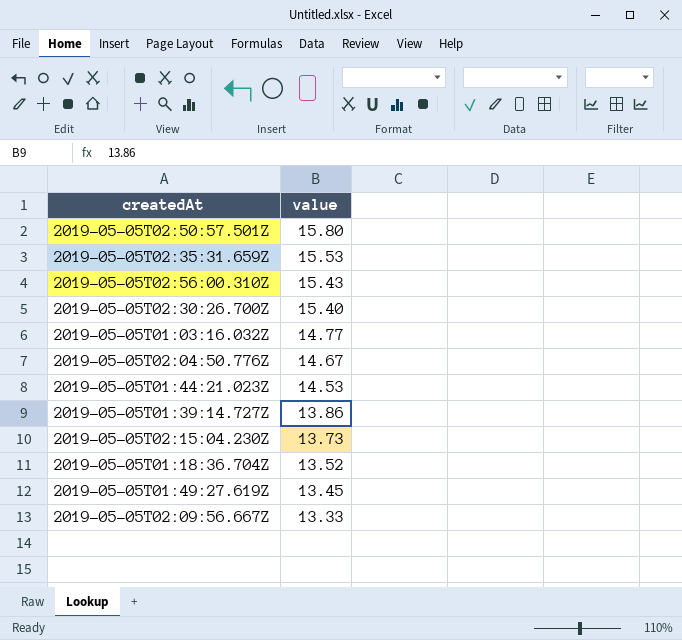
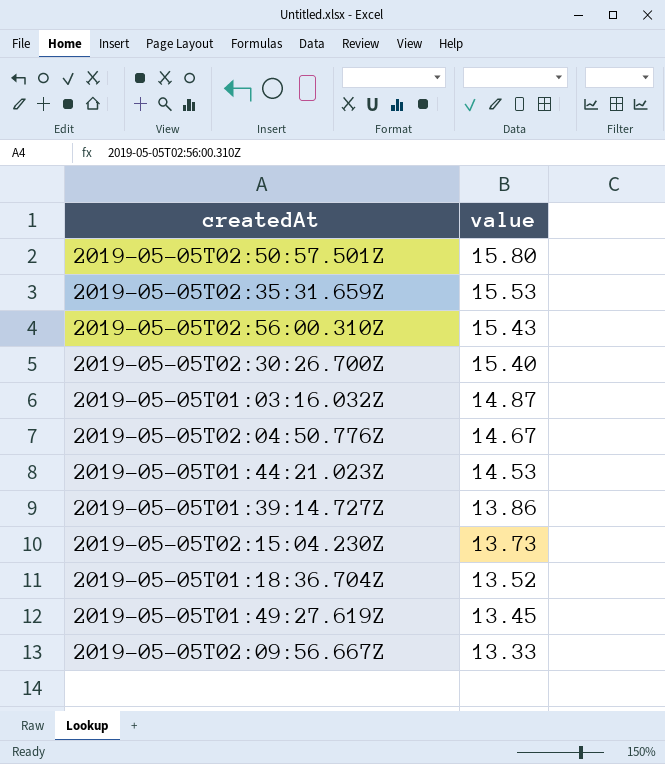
2019-05-05T01:03:16.032Z | value: 14.77 -> 14.87

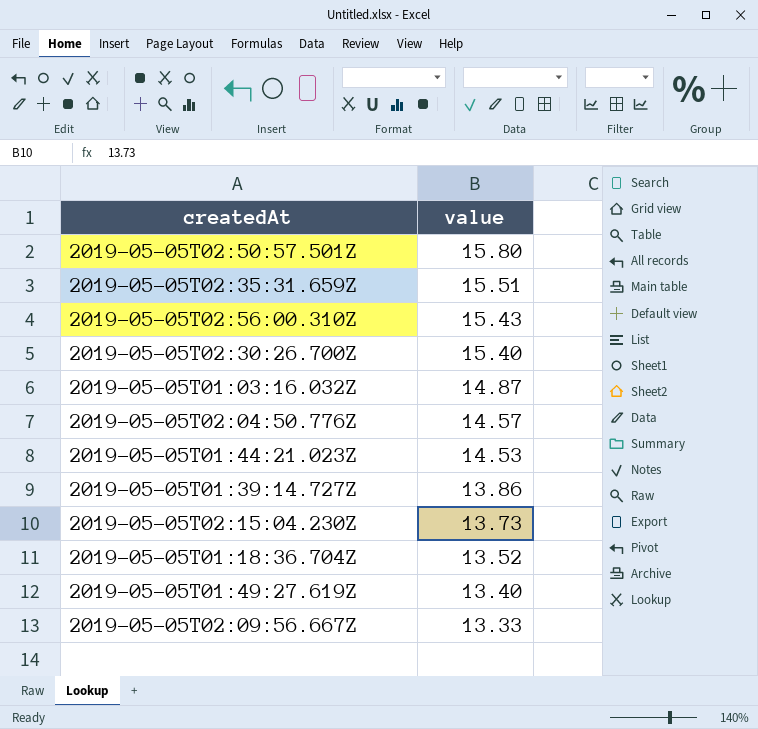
2019-05-05T02:35:31.659Z | value: 15.53 -> 15.51
2019-05-05T02:04:50.776Z | value: 14.67 -> 14.57
2019-05-05T01:49:27.619Z | value: 13.45 -> 13.40

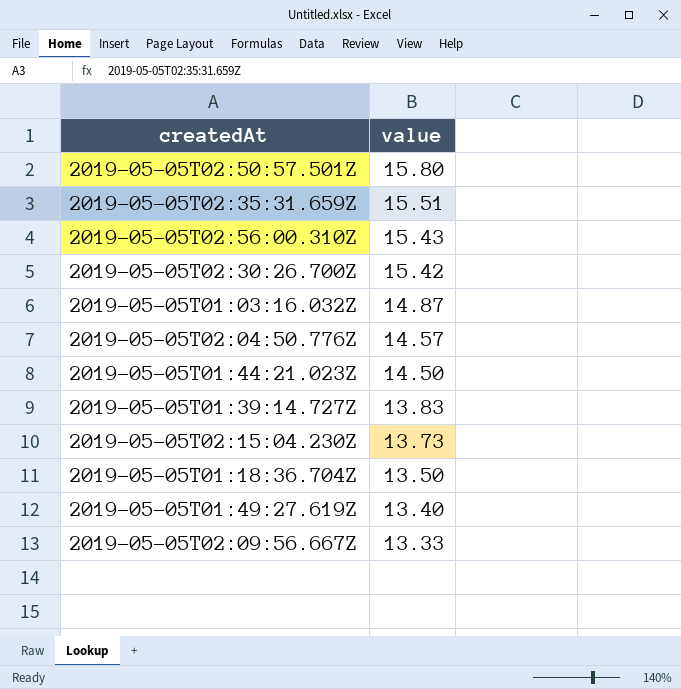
2019-05-05T02:30:26.700Z | value: 15.40 -> 15.42
2019-05-05T01:44:21.023Z | value: 14.53 -> 14.50
2019-05-05T01:39:14.727Z | value: 13.86 -> 13.83
2019-05-05T01:18:36.704Z | value: 13.52 -> 13.50

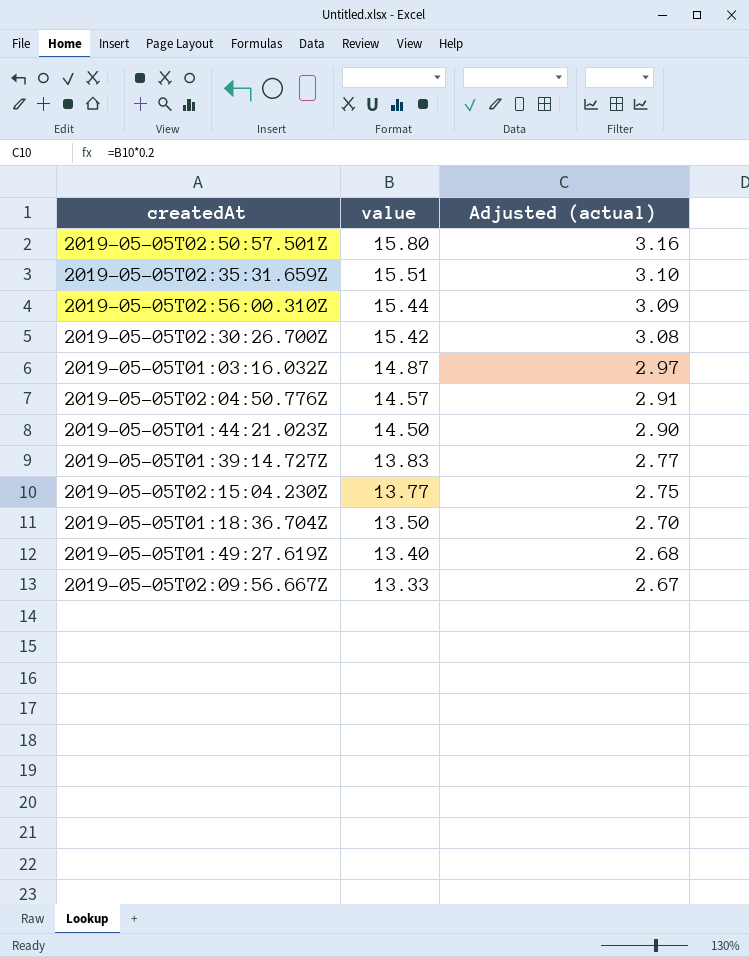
column Adjusted (actual) | formula: none -> [value] * 0.2
2019-05-05T02:56:00.310Z | value: 15.43 -> 15.44
2019-05-05T02:15:04.230Z | value: 13.73 -> 13.77

